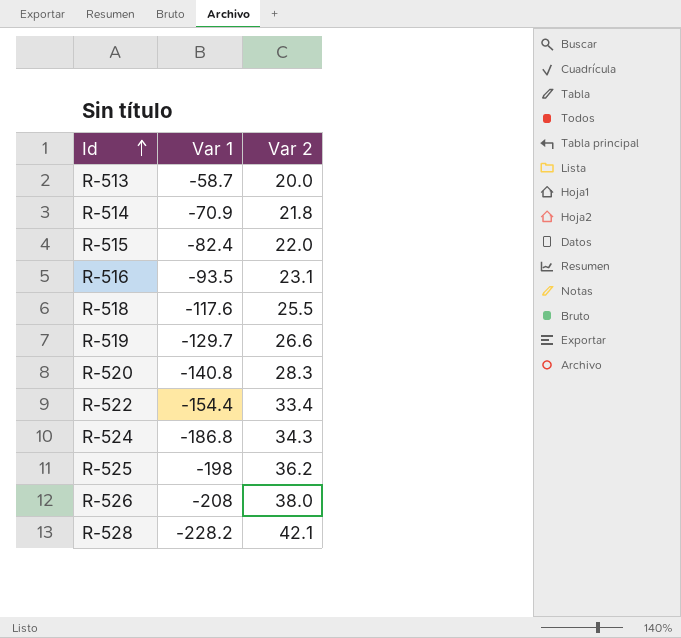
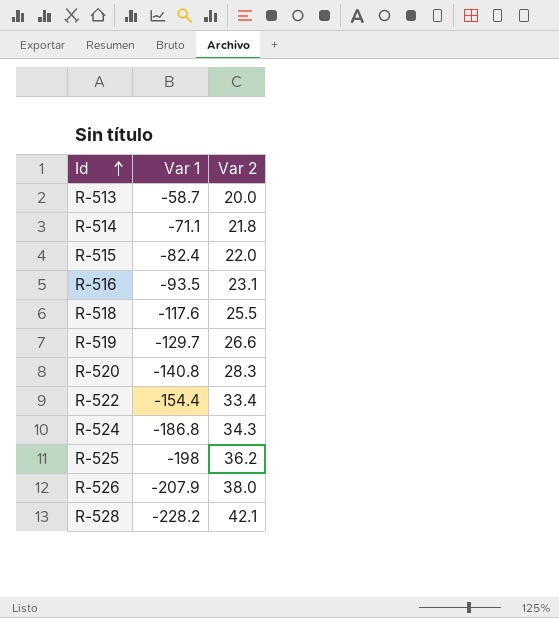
R-514 | Var 1: -70.9 -> -71.1
R-526 | Var 1: -208 -> -207.9

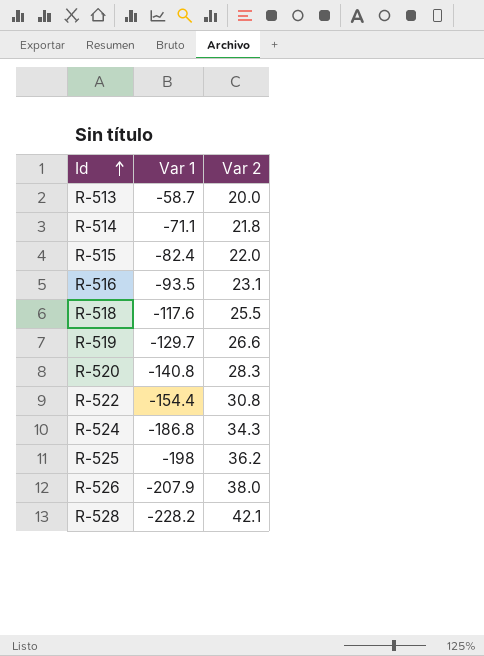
R-522 | Var 2: 33.4 -> 30.8

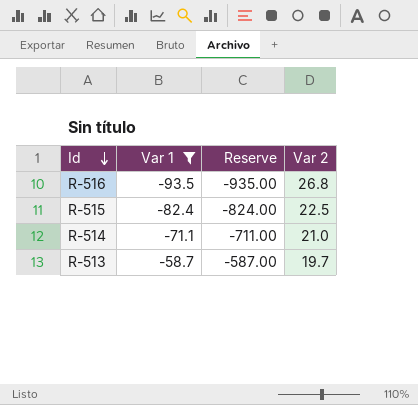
filter: none -> Var 1 >= -93.5
row order: Id ascending -> Id descending
column Reserve | formula: none -> [Var 1] * 10
R-516 | Var 2: 23.1 -> 26.8
R-515 | Var 2: 22.0 -> 22.5
R-514 | Var 2: 21.8 -> 21.0
R-513 | Var 2: 20.0 -> 19.7

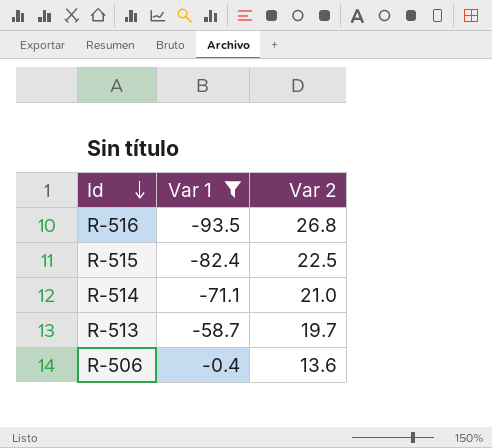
column Reserve | formula: [Var 1] * 10 -> none
row R-506: none -> -0.4 | 13.6

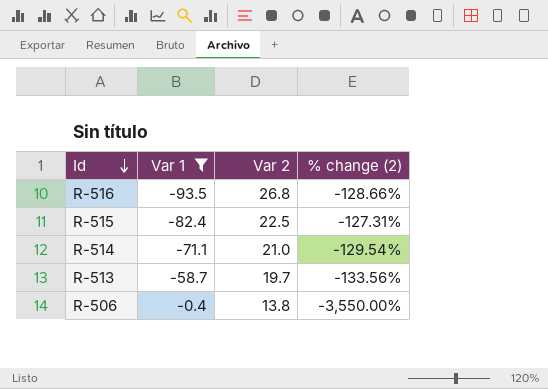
column % change (2) | formula: none -> ([Var 2] - [Var 1]) / [Var 1]
R-506 | Var 2: 13.6 -> 13.8

